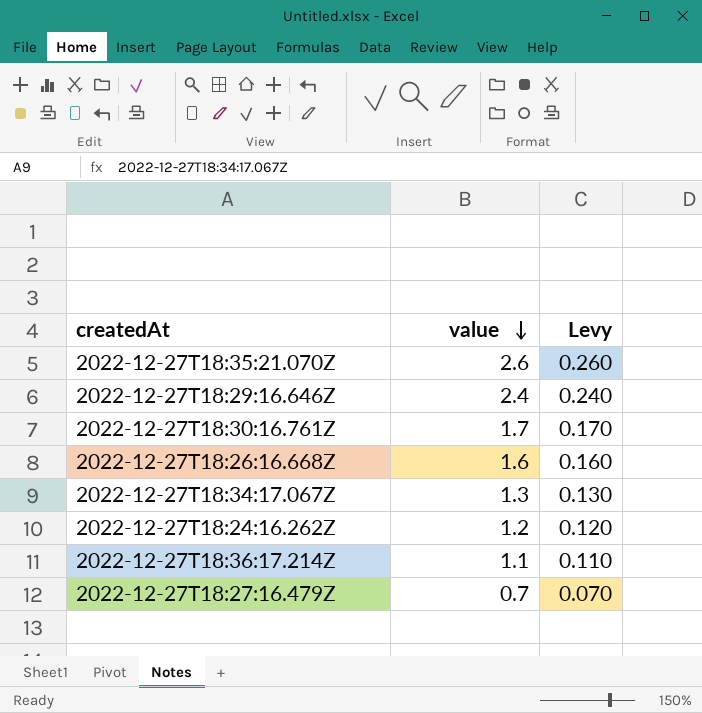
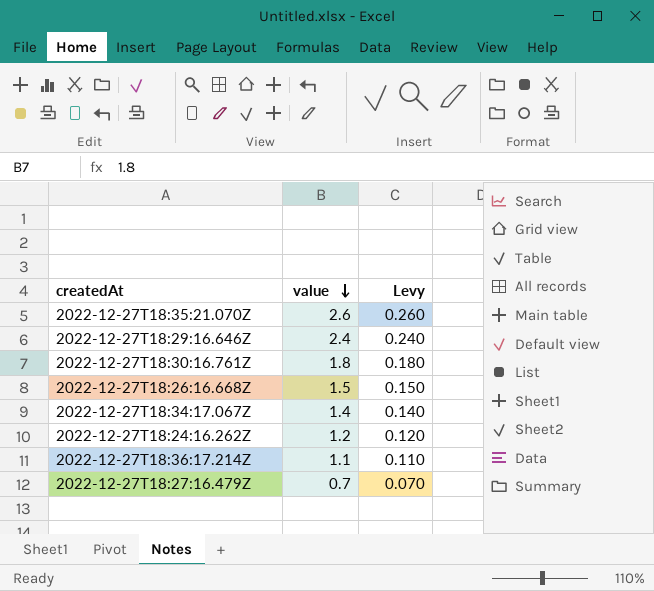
2022-12-27T18:30:16.761Z | value: 1.7 -> 1.8
2022-12-27T18:30:16.761Z | Levy: 0.170 -> 0.180
2022-12-27T18:26:16.668Z | value: 1.6 -> 1.5
2022-12-27T18:26:16.668Z | Levy: 0.160 -> 0.150
2022-12-27T18:34:17.067Z | value: 1.3 -> 1.4
2022-12-27T18:34:17.067Z | Levy: 0.130 -> 0.140

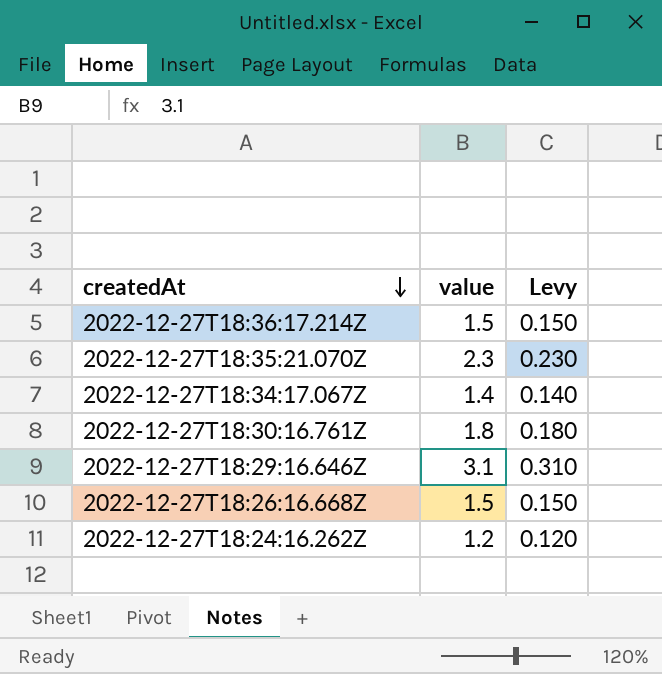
row order: value descending -> createdAt descending
row 2022-12-27T18:27:16.479Z: 0.7 | 0.070 -> none
2022-12-27T18:36:17.214Z | value: 1.1 -> 1.5
2022-12-27T18:36:17.214Z | Levy: 0.110 -> 0.150
2022-12-27T18:35:21.070Z | value: 2.6 -> 2.3
2022-12-27T18:35:21.070Z | Levy: 0.260 -> 0.230
2022-12-27T18:29:16.646Z | value: 2.4 -> 3.1
2022-12-27T18:29:16.646Z | Levy: 0.240 -> 0.310

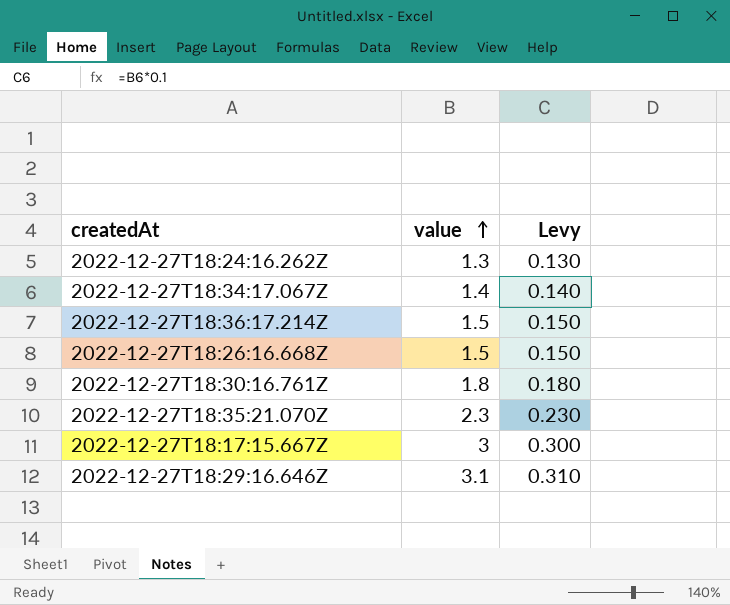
row order: createdAt descending -> value ascending
2022-12-27T18:24:16.262Z | value: 1.2 -> 1.3
2022-12-27T18:24:16.262Z | Levy: 0.120 -> 0.130
row 2022-12-27T18:17:15.667Z: none -> 3 | 0.300

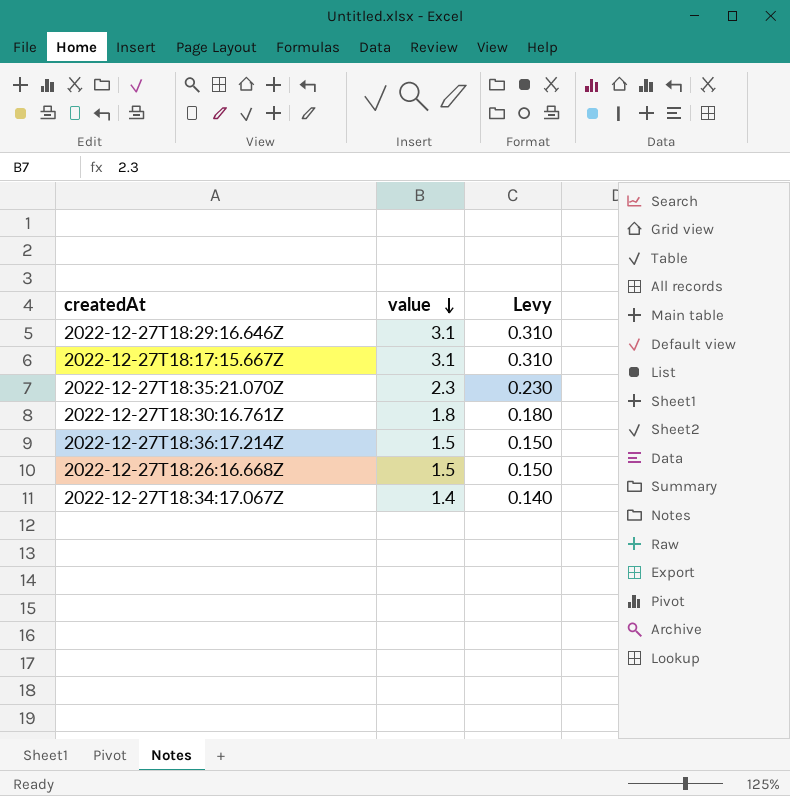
row order: value ascending -> value descending
row 2022-12-27T18:24:16.262Z: 1.3 | 0.130 -> none
2022-12-27T18:17:15.667Z | value: 3 -> 3.1
2022-12-27T18:17:15.667Z | Levy: 0.300 -> 0.310

